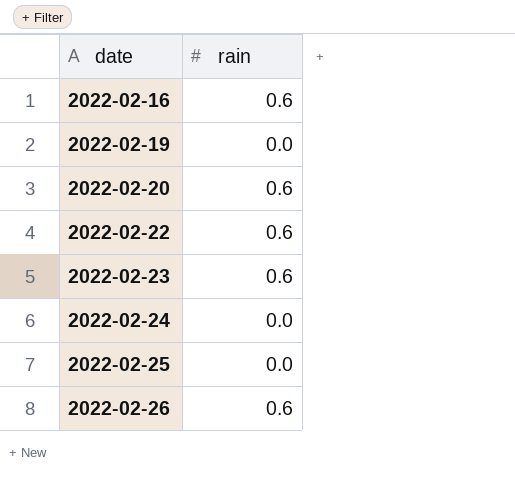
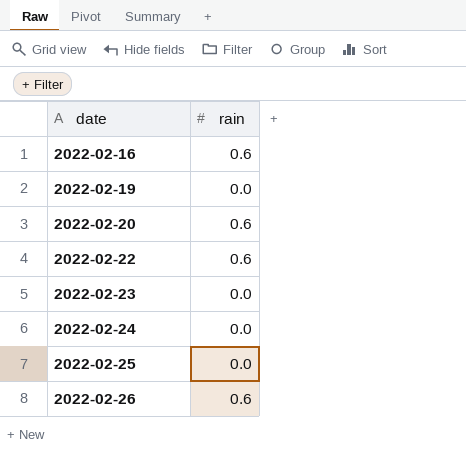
2022-02-23 | rain: 0.6 -> 0.0

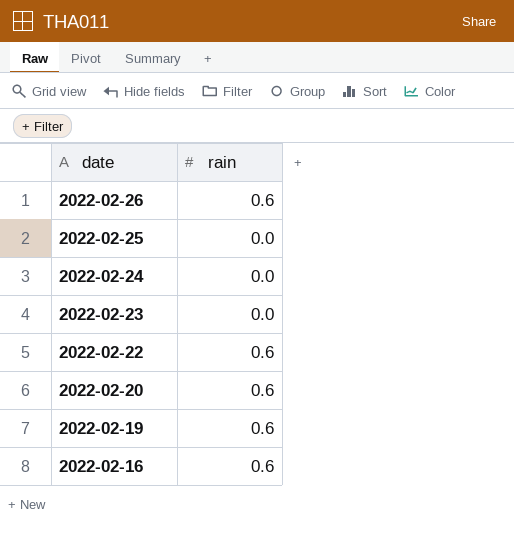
row order: date ascending -> date descending
2022-02-19 | rain: 0.0 -> 0.6

